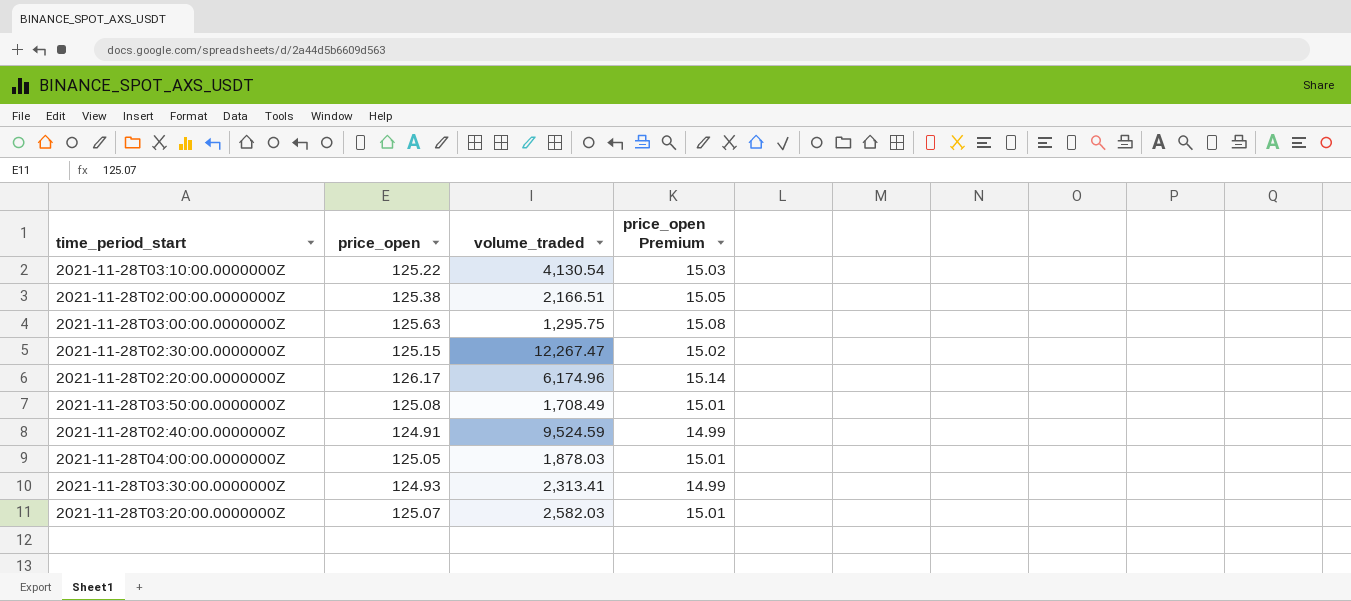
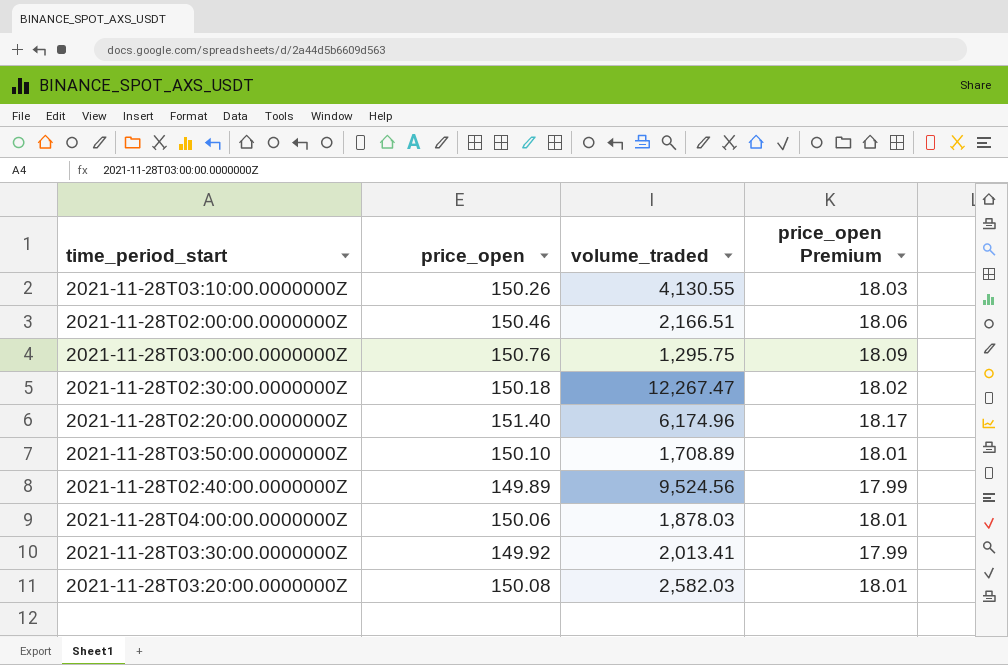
2021-11-28T03:10:00.0000000Z | price_open: 125.22 -> 150.26
2021-11-28T03:10:00.0000000Z | volume_traded: 4,130.54 -> 4,130.55
2021-11-28T03:10:00.0000000Z | price_open Premium: 15.03 -> 18.03
2021-11-28T02:00:00.0000000Z | price_open: 125.38 -> 150.46
2021-11-28T02:00:00.0000000Z | price_open Premium: 15.05 -> 18.06
2021-11-28T03:00:00.0000000Z | price_open: 125.63 -> 150.76
2021-11-28T03:00:00.0000000Z | price_open Premium: 15.08 -> 18.09
2021-11-28T02:30:00.0000000Z | price_open: 125.15 -> 150.18
2021-11-28T02:30:00.0000000Z | price_open Premium: 15.02 -> 18.02
2021-11-28T02:20:00.0000000Z | price_open: 126.17 -> 151.40
2021-11-28T02:20:00.0000000Z | price_open Premium: 15.14 -> 18.17
2021-11-28T03:50:00.0000000Z | price_open: 125.08 -> 150.10
2021-11-28T03:50:00.0000000Z | volume_traded: 1,708.49 -> 1,708.89
2021-11-28T03:50:00.0000000Z | price_open Premium: 15.01 -> 18.01
2021-11-28T02:40:00.0000000Z | price_open: 124.91 -> 149.89
2021-11-28T02:40:00.0000000Z | volume_traded: 9,524.59 -> 9,524.56
2021-11-28T02:40:00.0000000Z | price_open Premium: 14.99 -> 17.99
2021-11-28T04:00:00.0000000Z | price_open: 125.05 -> 150.06
2021-11-28T04:00:00.0000000Z | price_open Premium: 15.01 -> 18.01
2021-11-28T03:30:00.0000000Z | price_open: 124.93 -> 149.92
2021-11-28T03:30:00.0000000Z | volume_traded: 2,313.41 -> 2,013.41
2021-11-28T03:30:00.0000000Z | price_open Premium: 14.99 -> 17.99
2021-11-28T03:20:00.0000000Z | price_open: 125.07 -> 150.08
2021-11-28T03:20:00.0000000Z | price_open Premium: 15.01 -> 18.01

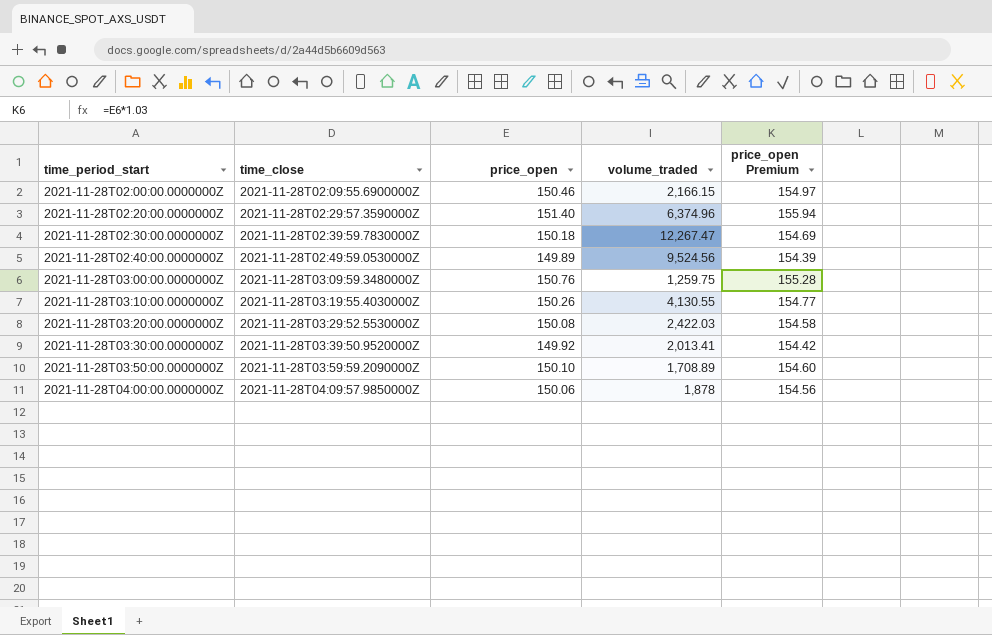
row order: none -> time_period_start ascending
column time_close | position: none -> 2
column price_open Premium | formula: [price_open] * 0.12 -> [price_open] * 1.03
2021-11-28T02:00:00.0000000Z | volume_traded: 2,166.51 -> 2,166.15
2021-11-28T02:20:00.0000000Z | volume_traded: 6,174.96 -> 6,374.96
2021-11-28T03:00:00.0000000Z | volume_traded: 1,295.75 -> 1,259.75
2021-11-28T03:20:00.0000000Z | volume_traded: 2,582.03 -> 2,422.03
2021-11-28T04:00:00.0000000Z | volume_traded: 1,878.03 -> 1,878

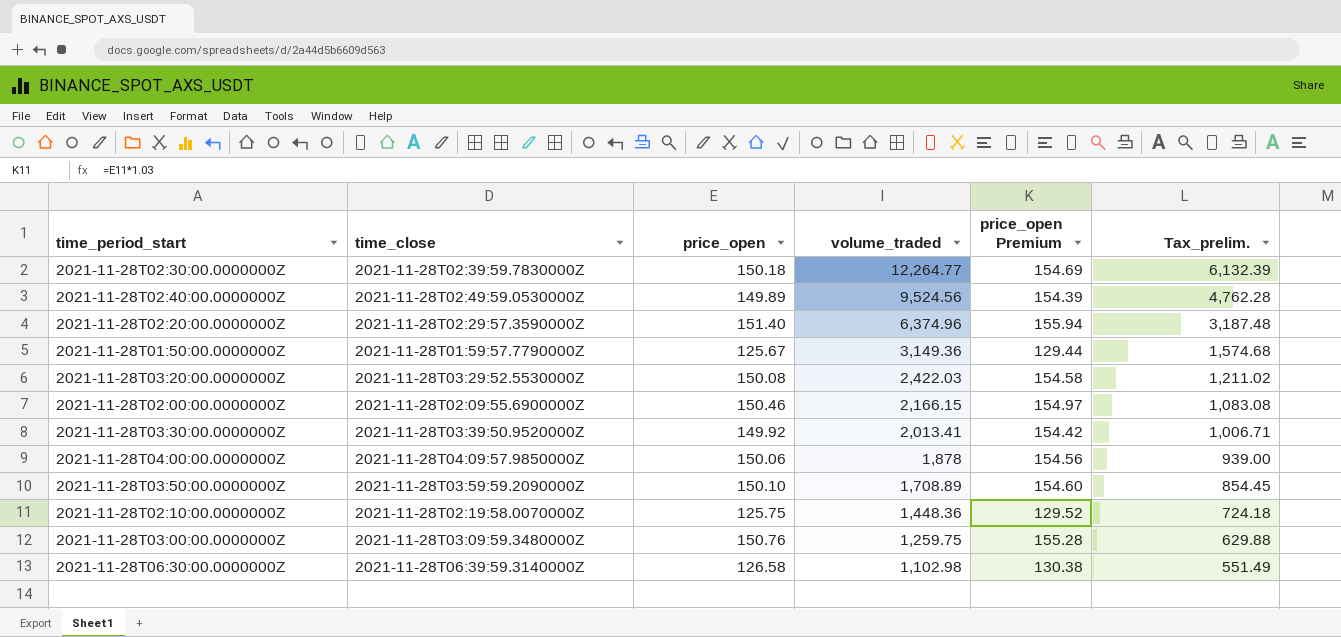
row order: time_period_start ascending -> volume_traded descending
column Tax_prelim. | formula: none -> [volume_traded] * 0.5
row 2021-11-28T03:10:00.0000000Z: 2021-11-28T03:19:55.4030000Z | 150.26 | 4,130.55 | 154.77 -> none
2021-11-28T02:30:00.0000000Z | volume_traded: 12,267.47 -> 12,264.77
row 2021-11-28T01:50:00.0000000Z: none -> 2021-11-28T01:59:57.7790000Z | 125.67 | 3,149.36 | 129.44 | 1,574.68
row 2021-11-28T02:10:00.0000000Z: none -> 2021-11-28T02:19:58.0070000Z | 125.75 | 1,448.36 | 129.52 | 724.18
row 2021-11-28T06:30:00.0000000Z: none -> 2021-11-28T06:39:59.3140000Z | 126.58 | 1,102.98 | 130.38 | 551.49

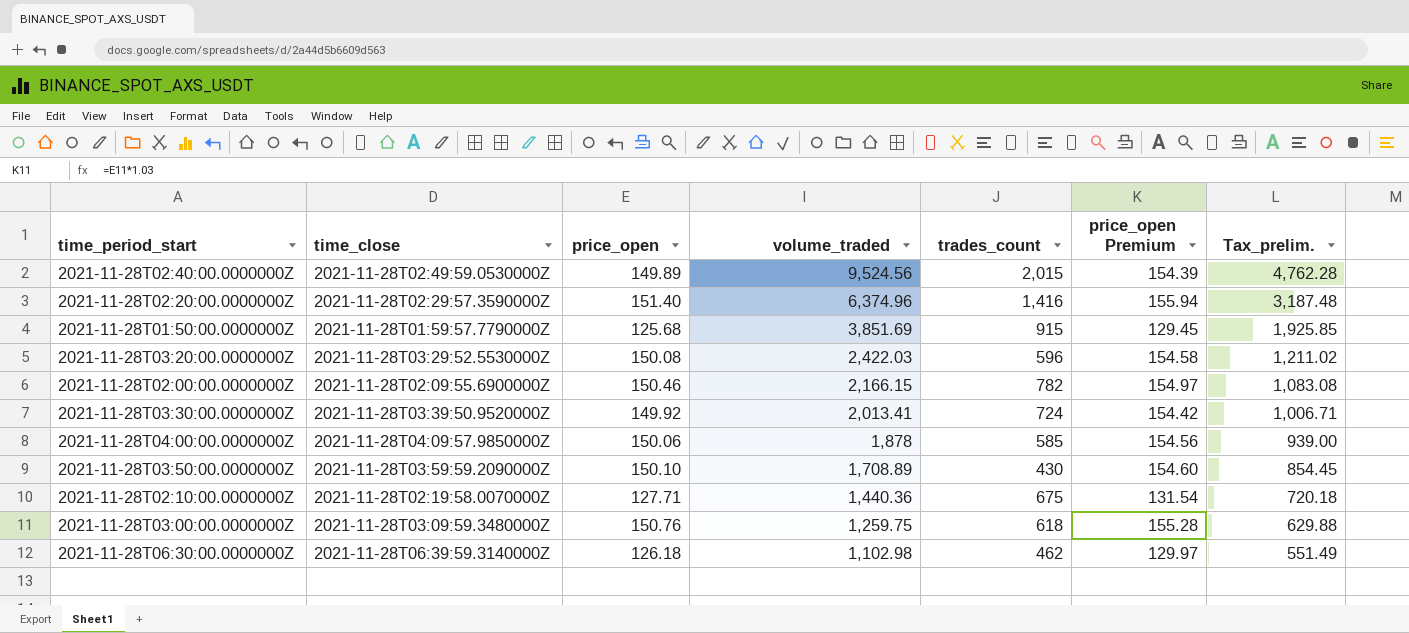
column trades_count | position: none -> 5
row 2021-11-28T02:30:00.0000000Z: 2021-11-28T02:39:59.7830000Z | 150.18 | 12,264.77 | 154.69 | 6,132.39 -> none
2021-11-28T01:50:00.0000000Z | price_open: 125.67 -> 125.68
2021-11-28T01:50:00.0000000Z | volume_traded: 3,149.36 -> 3,851.69
2021-11-28T01:50:00.0000000Z | price_open Premium: 129.44 -> 129.45
2021-11-28T01:50:00.0000000Z | Tax_prelim.: 1,574.68 -> 1,925.85
2021-11-28T02:10:00.0000000Z | price_open: 125.75 -> 127.71
2021-11-28T02:10:00.0000000Z | volume_traded: 1,448.36 -> 1,440.36
2021-11-28T02:10:00.0000000Z | price_open Premium: 129.52 -> 131.54
2021-11-28T02:10:00.0000000Z | Tax_prelim.: 724.18 -> 720.18
2021-11-28T06:30:00.0000000Z | price_open: 126.58 -> 126.18
2021-11-28T06:30:00.0000000Z | price_open Premium: 130.38 -> 129.97

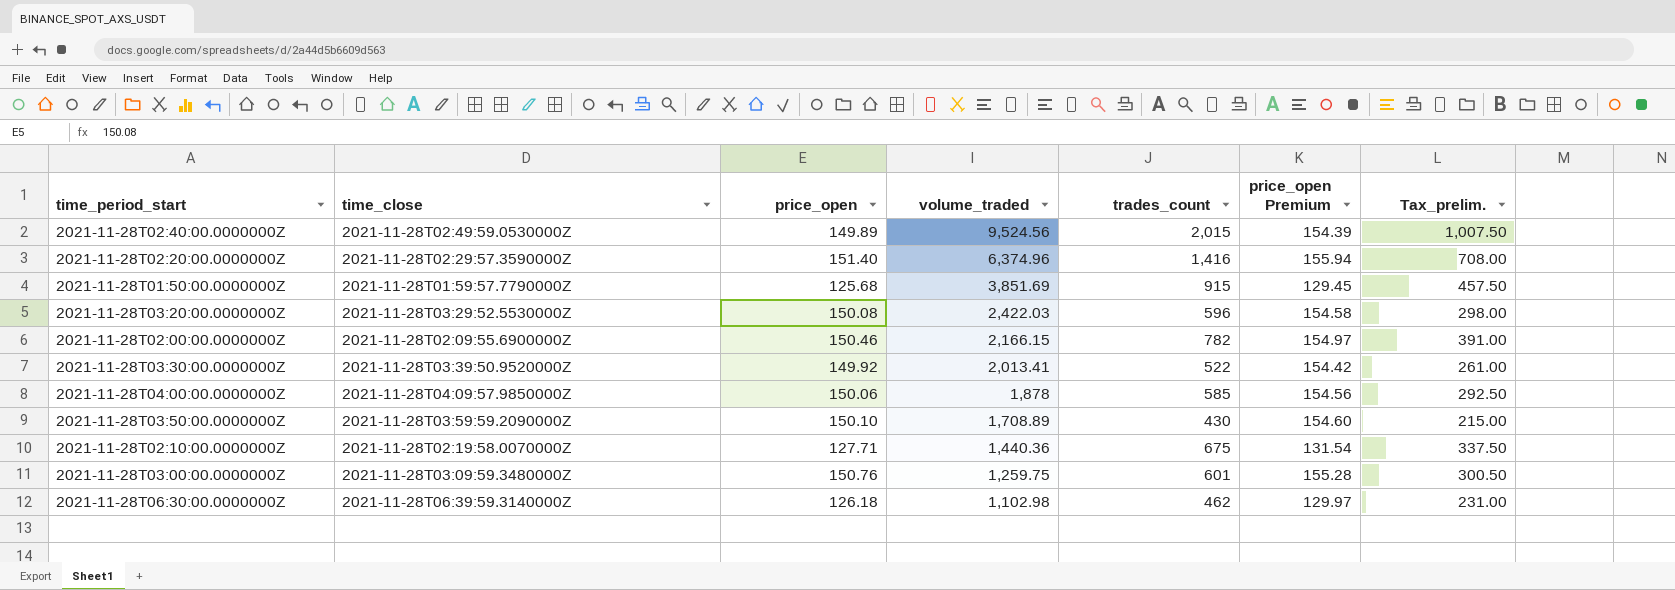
column Tax_prelim. | formula: [volume_traded] * 0.5 -> [trades_count] * 0.5
2021-11-28T03:30:00.0000000Z | trades_count: 724 -> 522
2021-11-28T03:00:00.0000000Z | trades_count: 618 -> 601

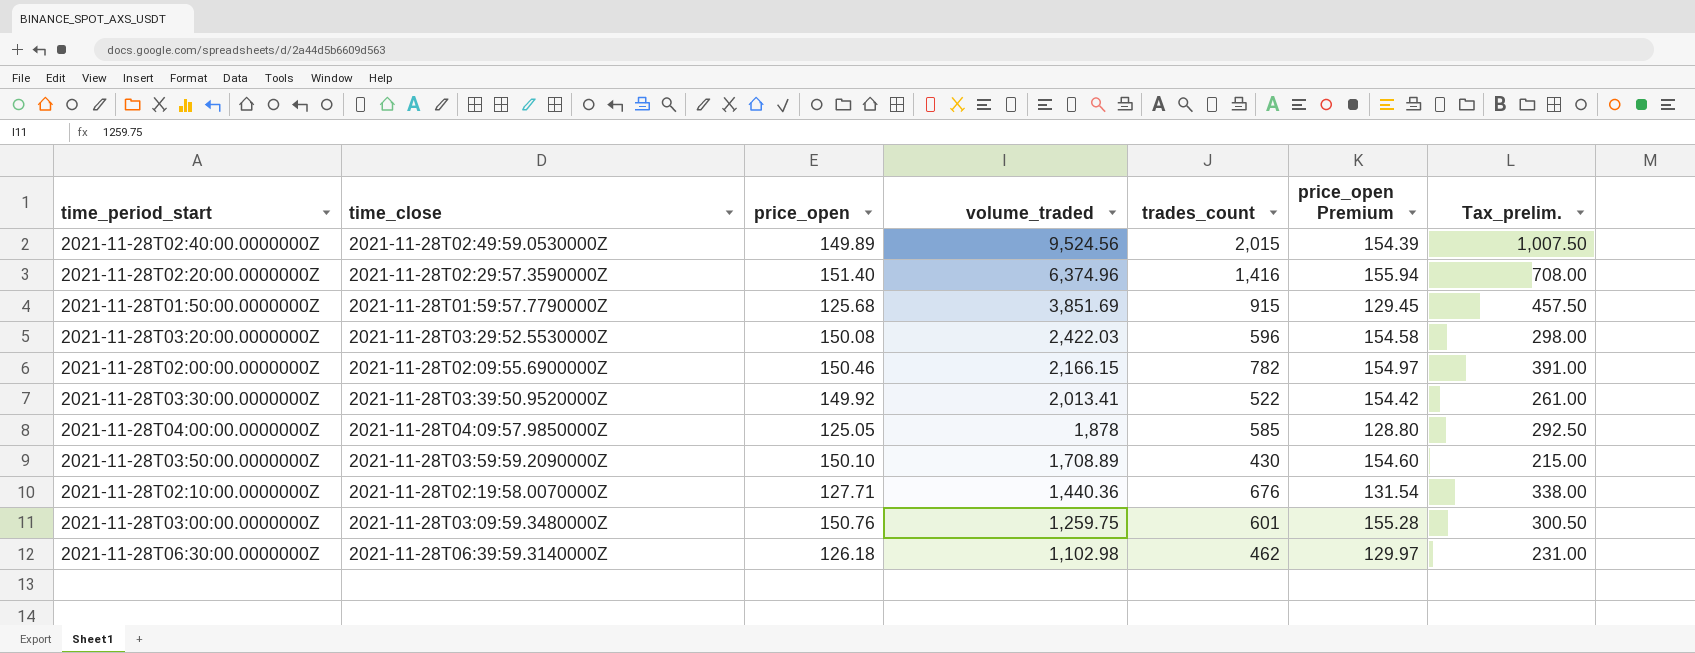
2021-11-28T04:00:00.0000000Z | price_open: 150.06 -> 125.05
2021-11-28T04:00:00.0000000Z | price_open Premium: 154.56 -> 128.80
2021-11-28T02:10:00.0000000Z | trades_count: 675 -> 676
2021-11-28T02:10:00.0000000Z | Tax_prelim.: 337.50 -> 338.00

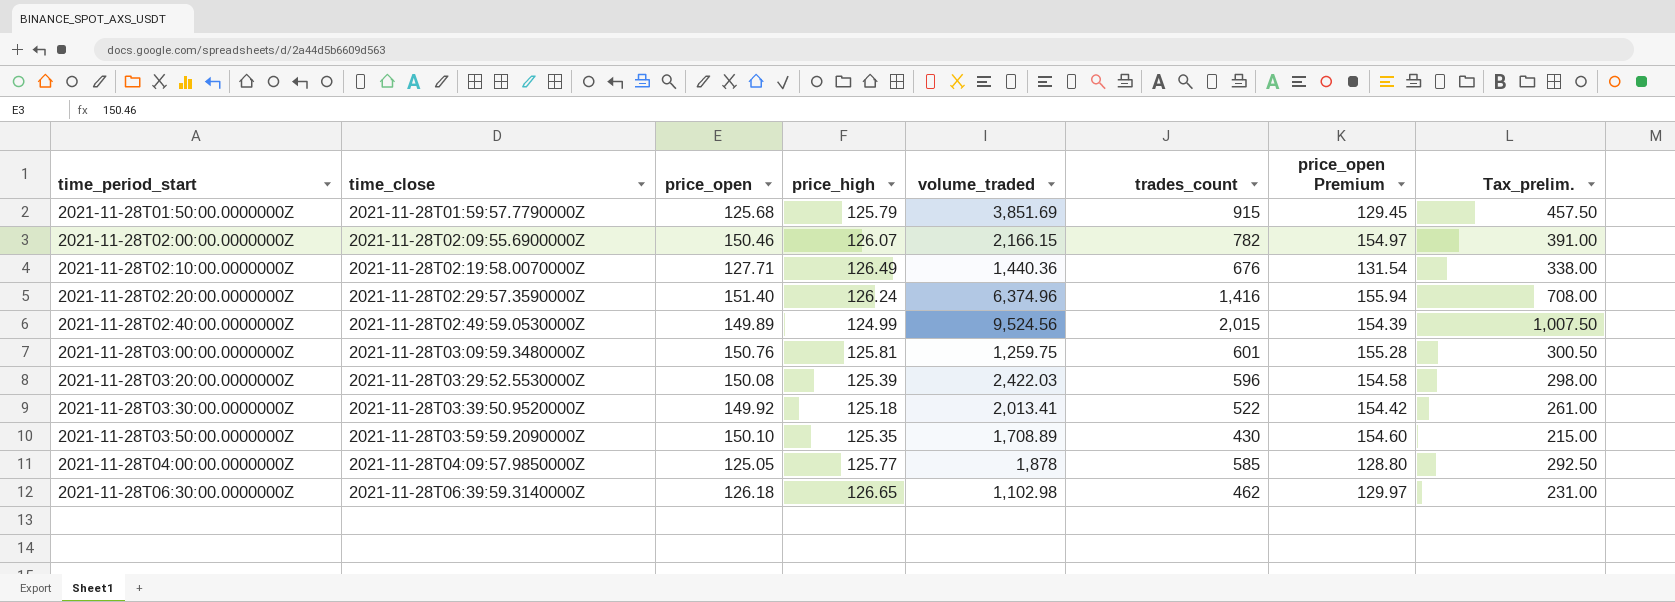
row order: volume_traded descending -> time_period_start ascending
column price_high | position: none -> 4

